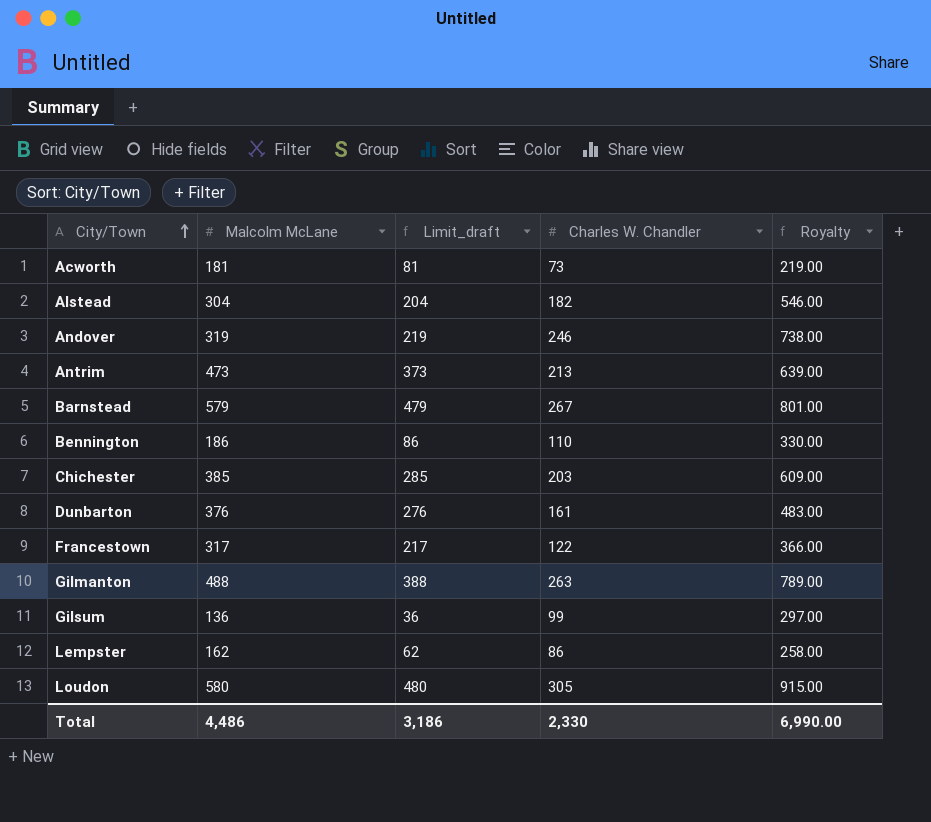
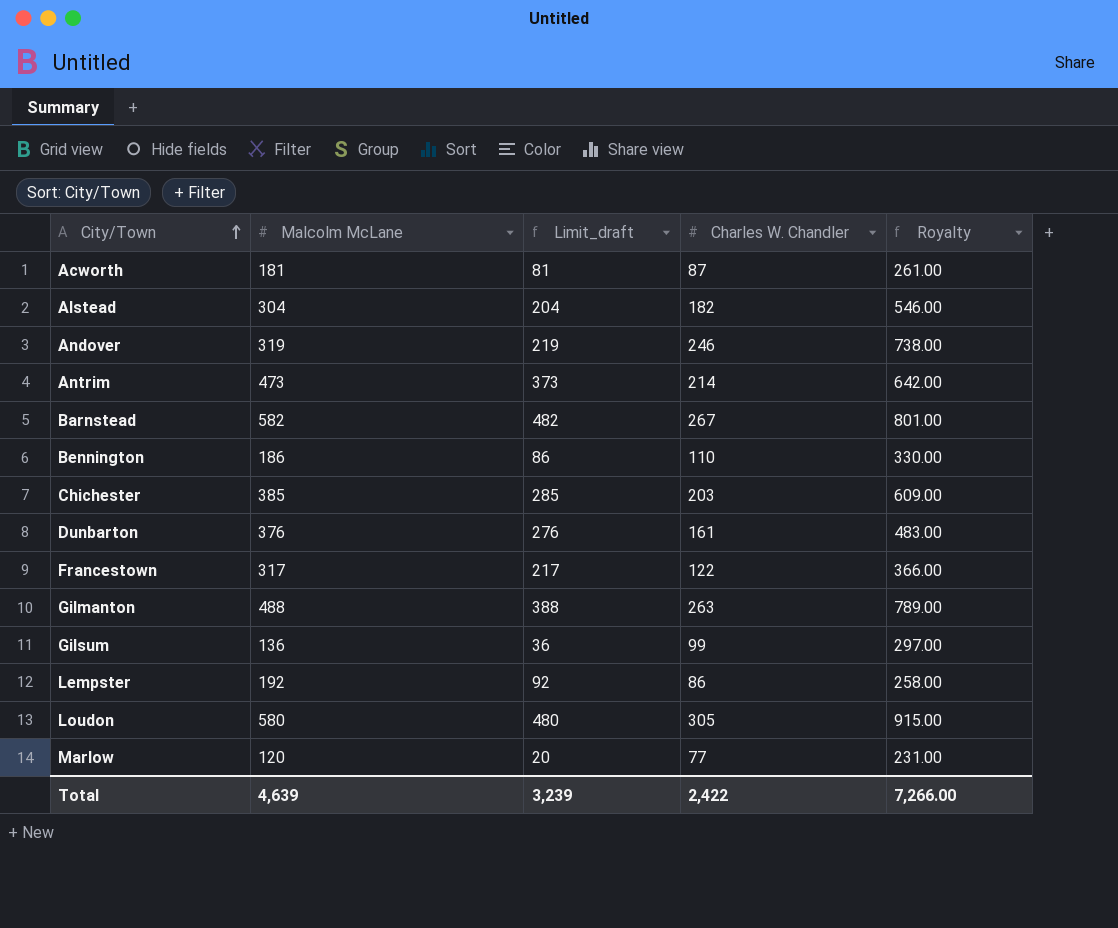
Acworth | Charles W. Chandler: 73 -> 87
Acworth | Royalty: 219.00 -> 261.00
Antrim | Charles W. Chandler: 213 -> 214
Antrim | Royalty: 639.00 -> 642.00
Barnstead | Malcolm McLane: 579 -> 582
Barnstead | Limit_draft: 479 -> 482
Lempster | Malcolm McLane: 162 -> 192
Lempster | Limit_draft: 62 -> 92
row Marlow: none -> 120 | 20 | 77 | 231.00
Total | Malcolm McLane: 4,486 -> 4,639
Total | Limit_draft: 3,186 -> 3,239
Total | Charles W. Chandler: 2,330 -> 2,422
Total | Royalty: 6,990.00 -> 7,266.00

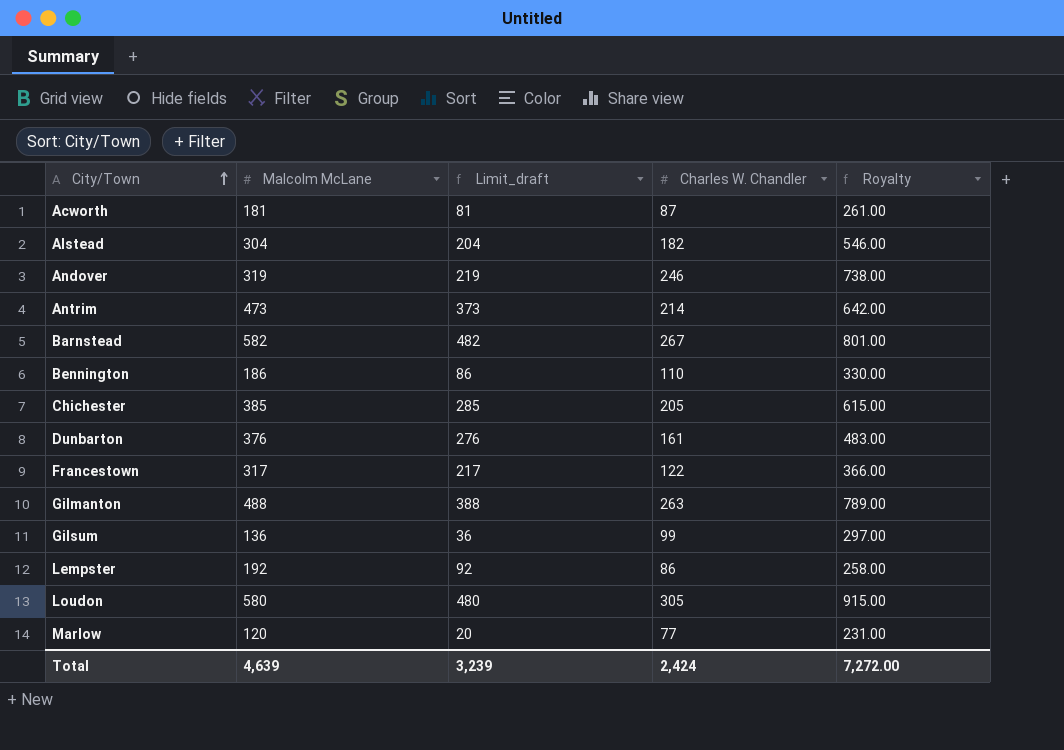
Chichester | Charles W. Chandler: 203 -> 205
Chichester | Royalty: 609.00 -> 615.00
Total | Charles W. Chandler: 2,422 -> 2,424
Total | Royalty: 7,266.00 -> 7,272.00

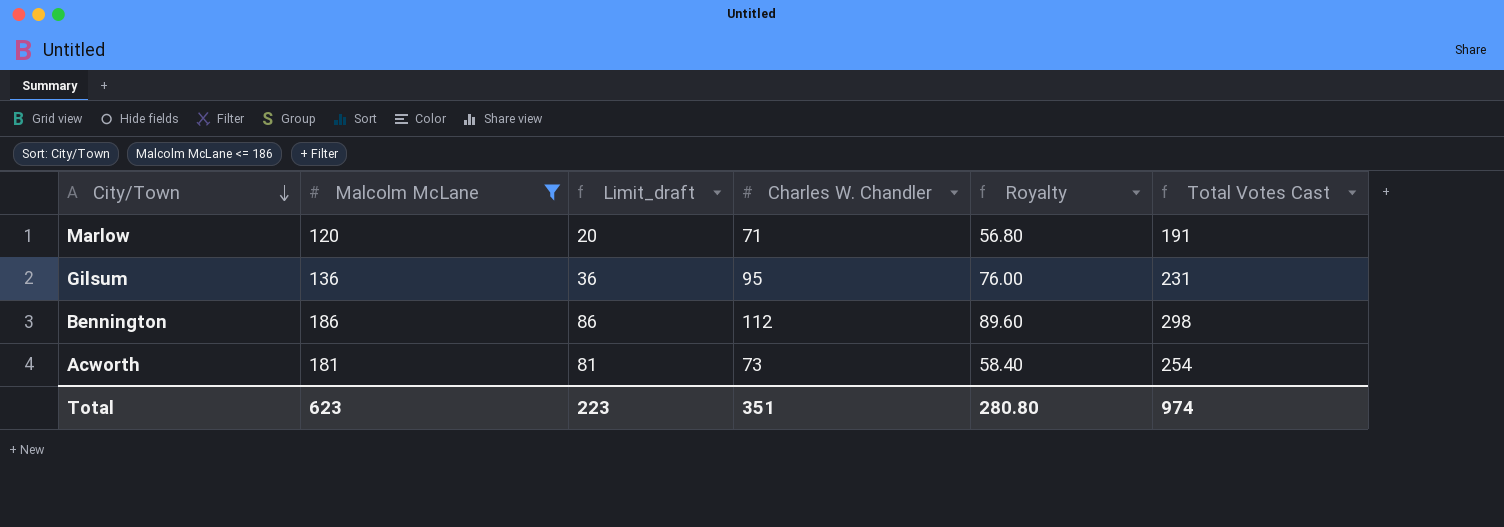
filter: none -> Malcolm McLane <= 186
row order: City/Town ascending -> City/Town descending
column Royalty | formula: [Charles W. Chandler] * 3 -> [Charles W. Chandler] * 0.8
column Total Votes Cast | formula: none -> [Malcolm McLane] + [Charles W. Chandler]
Marlow | Charles W. Chandler: 77 -> 71
Gilsum | Charles W. Chandler: 99 -> 95
Bennington | Charles W. Chandler: 110 -> 112
Acworth | Charles W. Chandler: 87 -> 73
Total | Malcolm McLane: 4,639 -> 623
Total | Limit_draft: 3,239 -> 223
Total | Charles W. Chandler: 2,424 -> 351
Total | Royalty: 7,272.00 -> 280.80

